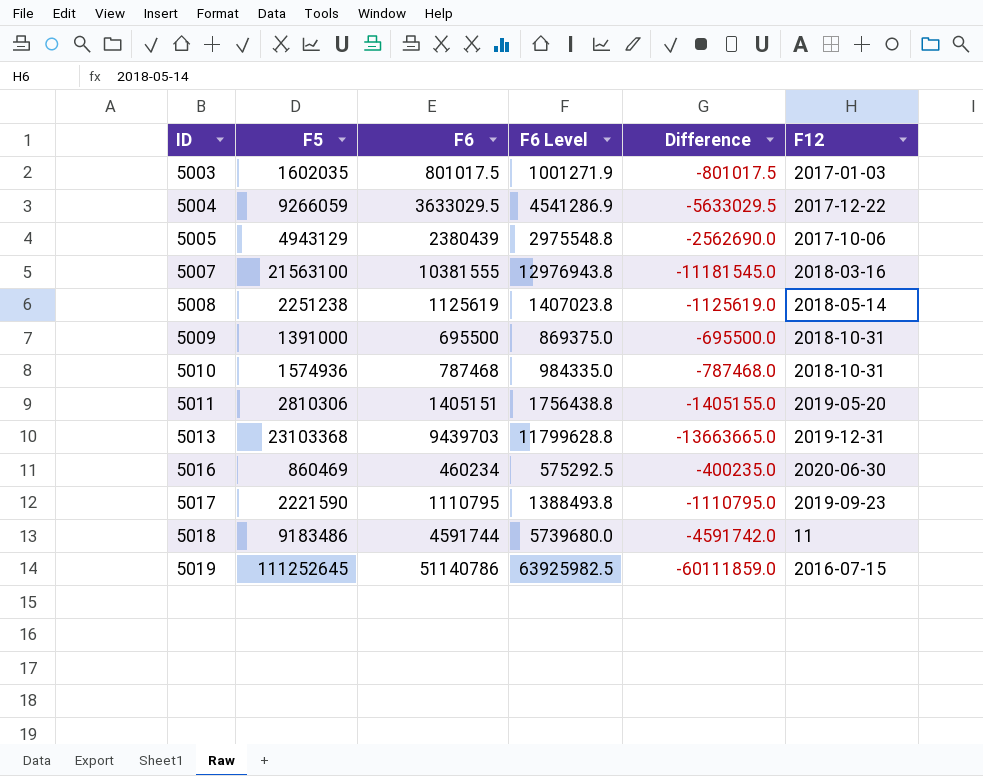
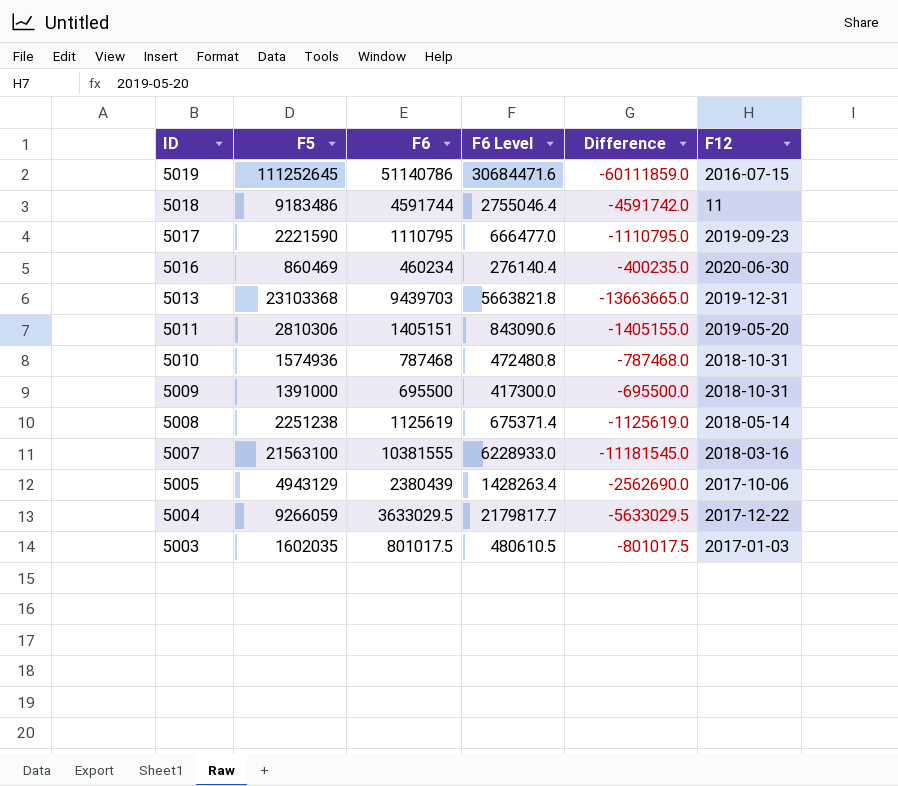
row order: ID ascending -> ID descending
column F6 Level | formula: [F6] * 1.25 -> [F6] * 0.6

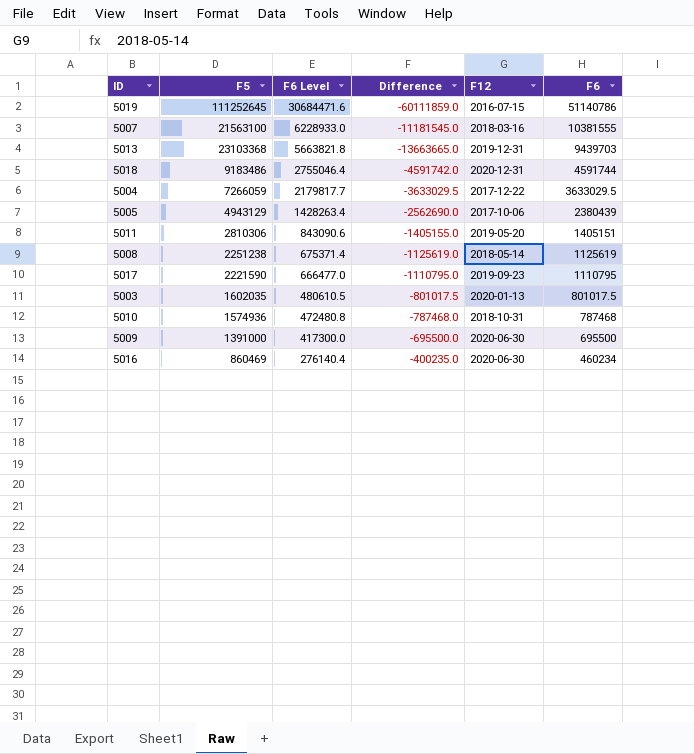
row order: ID descending -> F6 Level descending
column F6 | position: 3 -> 6
5018 | F12: 11 -> 2020-12-31
5004 | F5: 9266059 -> 7266059
5004 | Difference: -5633029.5 -> -3633029.5
5003 | F12: 2017-01-03 -> 2020-01-13
5009 | F12: 2018-10-31 -> 2020-06-30

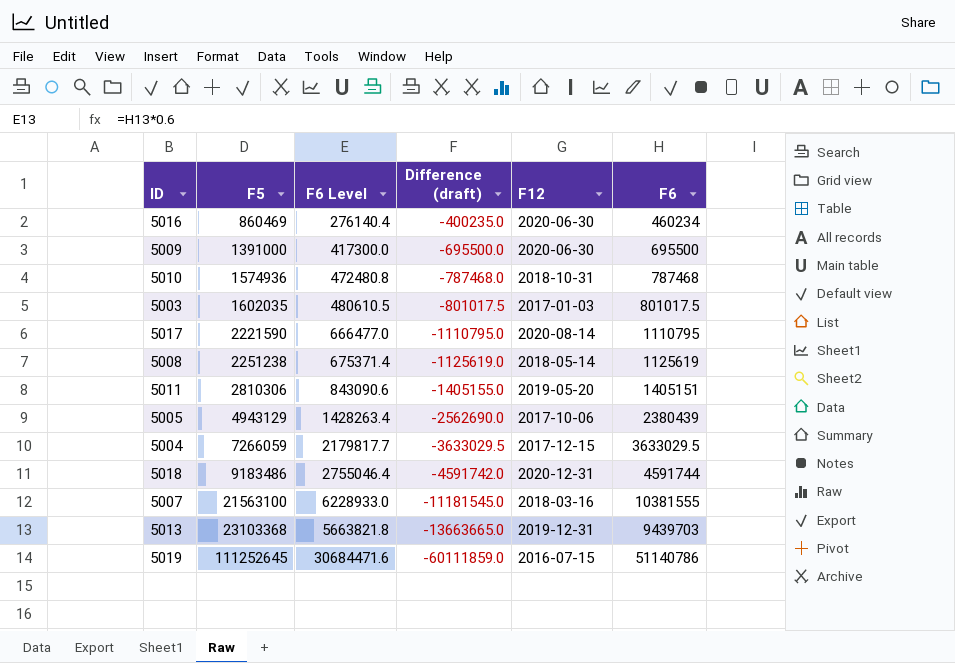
row order: F6 Level descending -> F5 ascending
column name: Difference -> Difference (draft)
5003 | F12: 2020-01-13 -> 2017-01-03
5017 | F12: 2019-09-23 -> 2020-08-14
5004 | F12: 2017-12-22 -> 2017-12-15

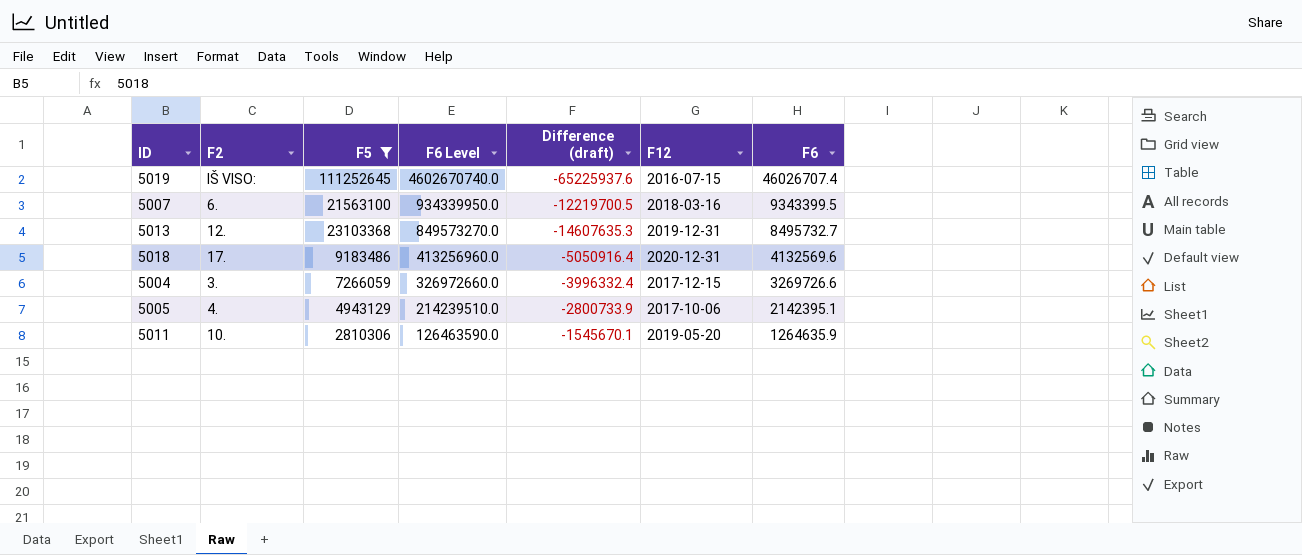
filter: none -> F5 >= 2810306
row order: F5 ascending -> F6 Level descending
column F2 | position: none -> 2
column F6 Level | formula: [F6] * 0.6 -> [F6] * 100
5019 | Difference (draft): -60111859.0 -> -65225937.6
5019 | F6: 51140786 -> 46026707.4
5007 | Difference (draft): -11181545.0 -> -12219700.5
5007 | F6: 10381555 -> 9343399.5
5013 | Difference (draft): -13663665.0 -> -14607635.3
5013 | F6: 9439703 -> 8495732.7
5018 | Difference (draft): -4591742.0 -> -5050916.4
5018 | F6: 4591744 -> 4132569.6
5004 | Difference (draft): -3633029.5 -> -3996332.4
5004 | F6: 3633029.5 -> 3269726.6
5005 | Difference (draft): -2562690.0 -> -2800733.9
5005 | F6: 2380439 -> 2142395.1
5011 | Difference (draft): -1405155.0 -> -1545670.1
5011 | F6: 1405151 -> 1264635.9

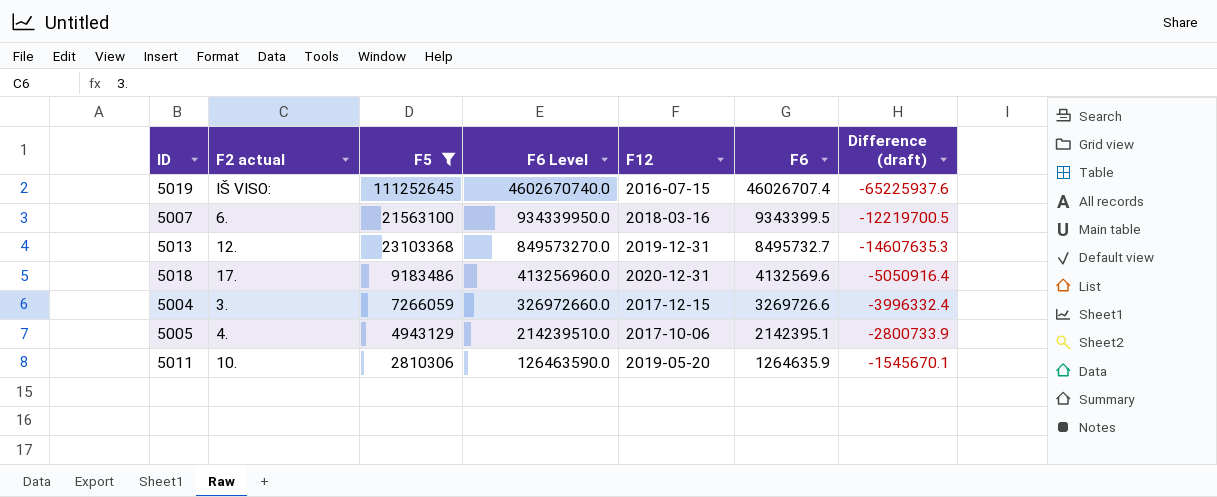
column name: F2 -> F2 actual
column Difference (draft) | position: 5 -> 7

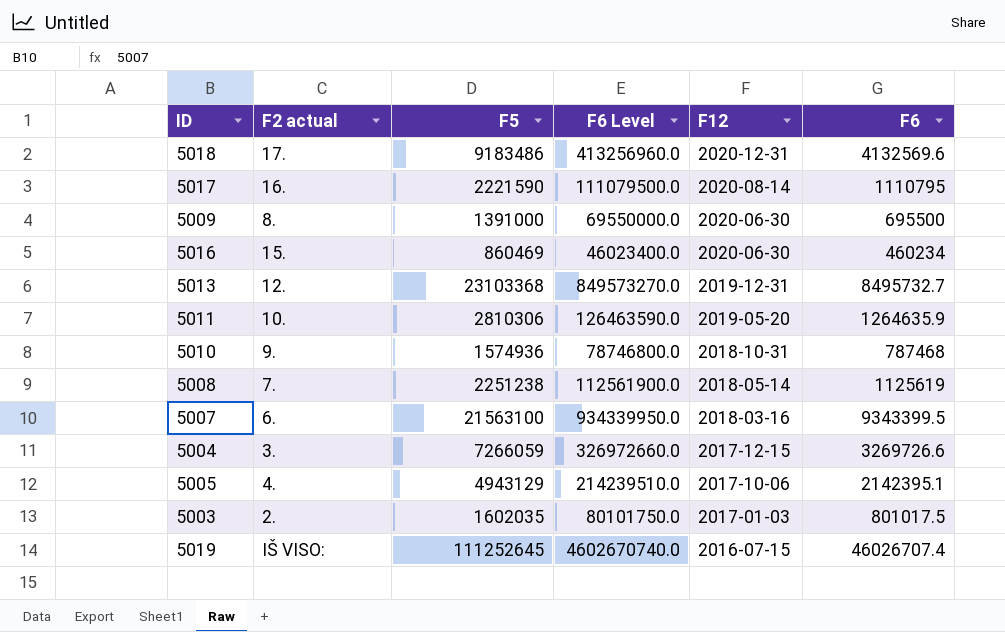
filter: F5 >= 2810306 -> none
row order: F6 Level descending -> F12 descending
column Difference (draft) | formula: [F6] - [F5] -> none

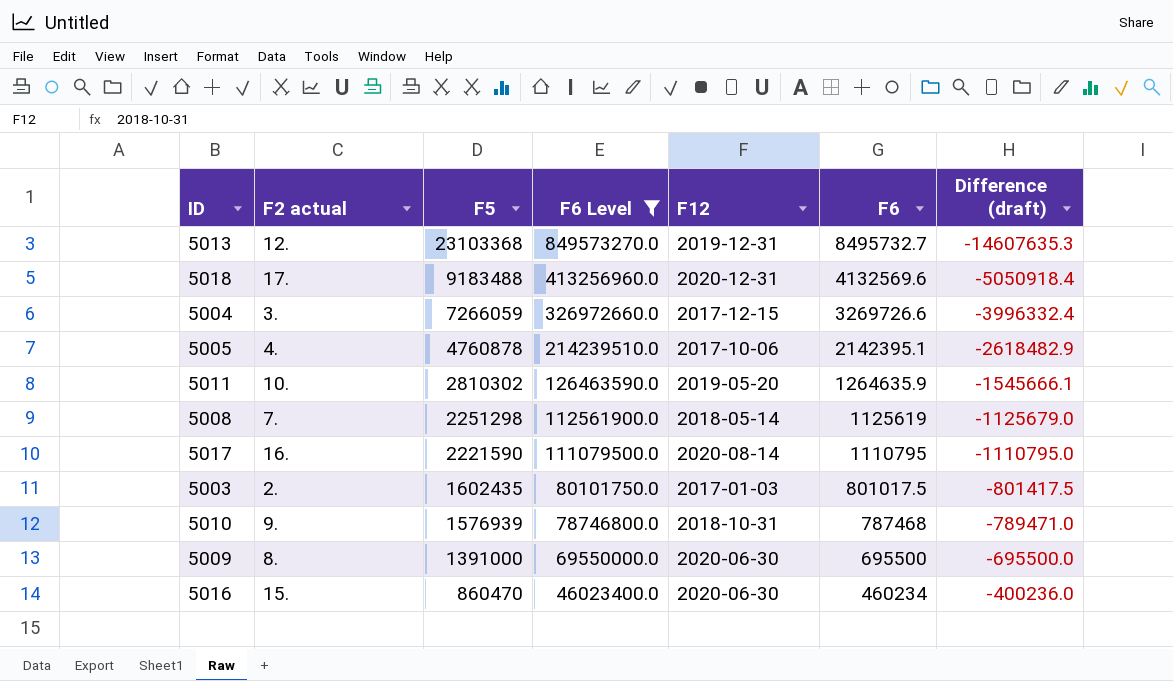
filter: none -> F6 Level <= 849573270.0
row order: F12 descending -> F5 descending
column Difference (draft) | formula: none -> [F6] - [F5]
5018 | F5: 9183486 -> 9183488
5005 | F5: 4943129 -> 4760878
5011 | F5: 2810306 -> 2810302
5008 | F5: 2251238 -> 2251298
5003 | F5: 1602035 -> 1602435
5010 | F5: 1574936 -> 1576939
5016 | F5: 860469 -> 860470

